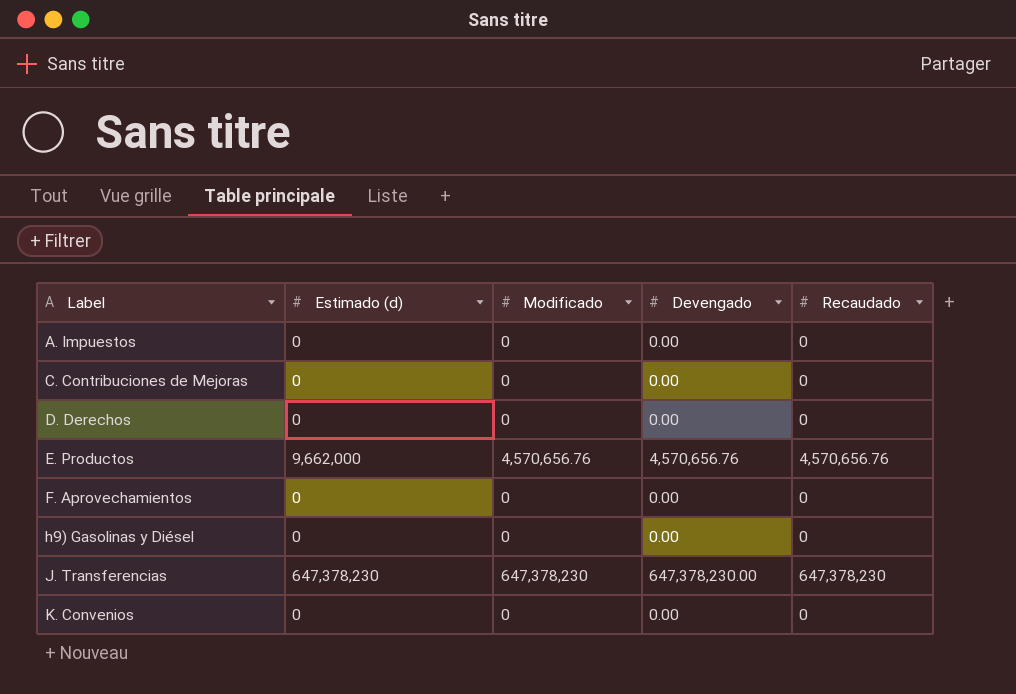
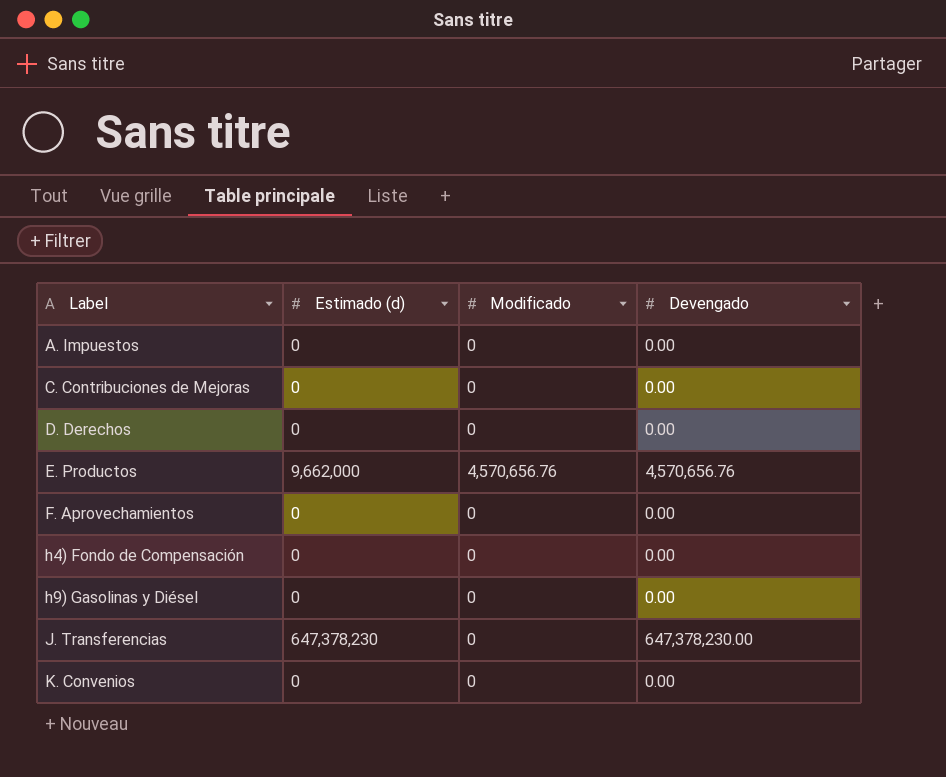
column Recaudado | position: 5 -> none
row h4) Fondo de Compensación: none -> 0 | 0 | 0.00
J. Transferencias | Modificado: 647,378,230 -> 0

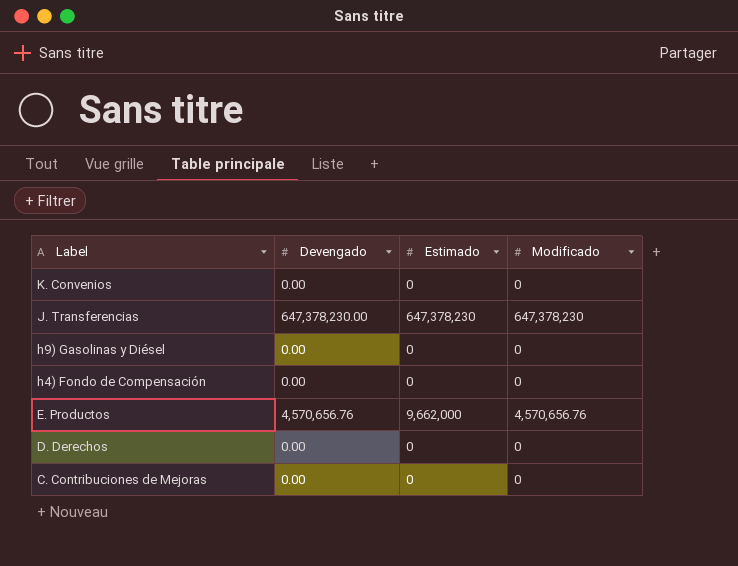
row order: Label ascending -> Label descending
column Devengado | position: 4 -> 2
column name: Estimado (d) -> Estimado
row A. Impuestos: 0 | 0 | 0.00 -> none
row F. Aprovechamientos: 0 | 0 | 0.00 -> none
J. Transferencias | Modificado: 0 -> 647,378,230

